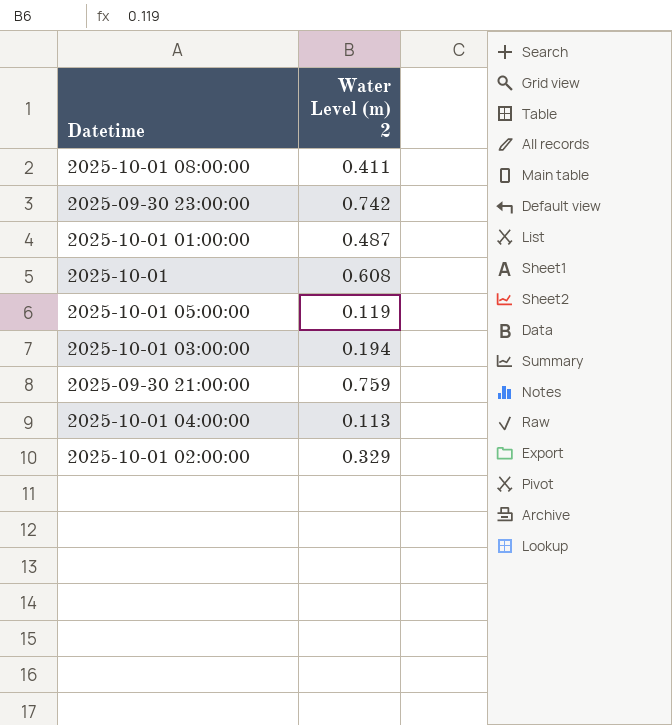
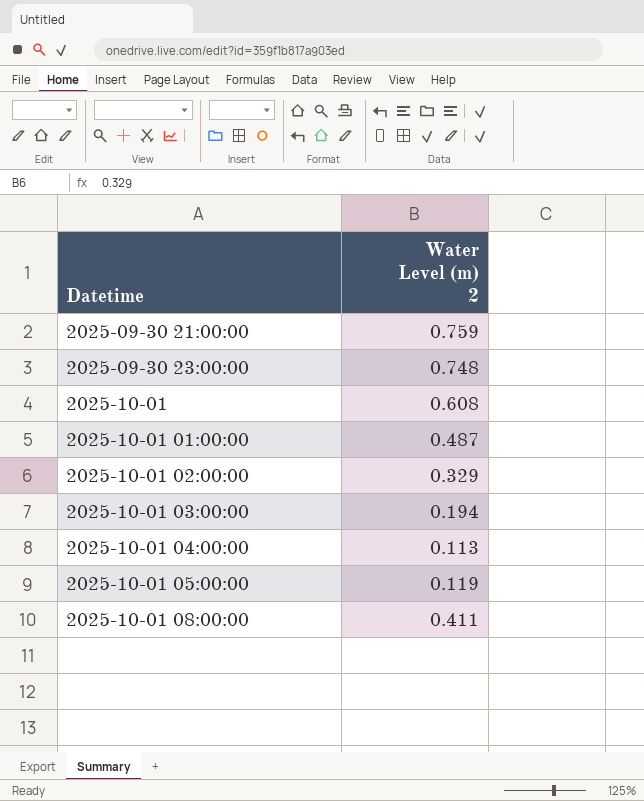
row order: none -> Datetime ascending
2025-09-30 23:00:00 | Water Level (m) 2: 0.742 -> 0.748

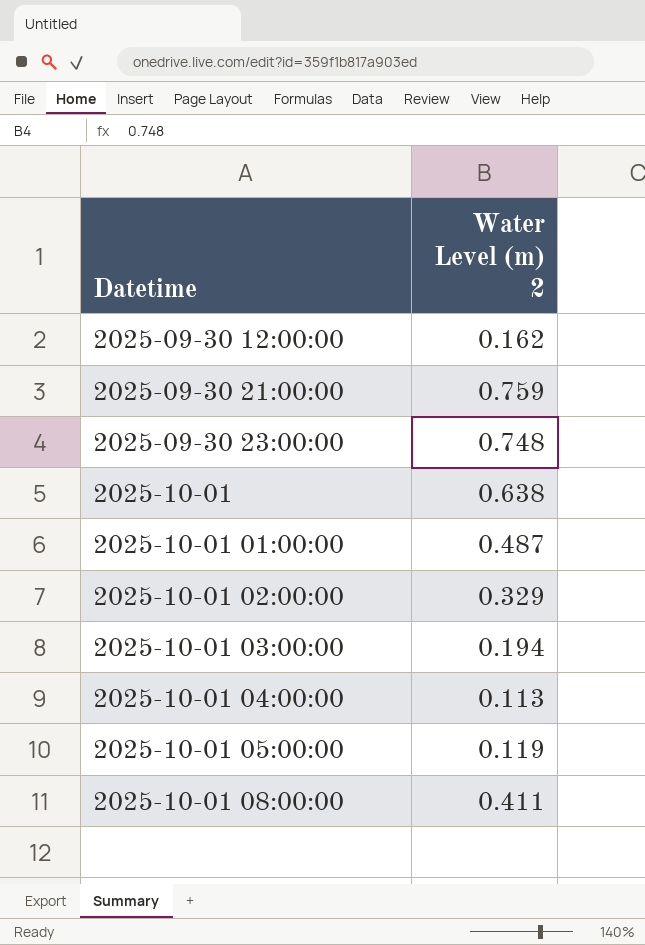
row 2025-09-30 12:00:00: none -> 0.162
2025-10-01 | Water Level (m) 2: 0.608 -> 0.638

